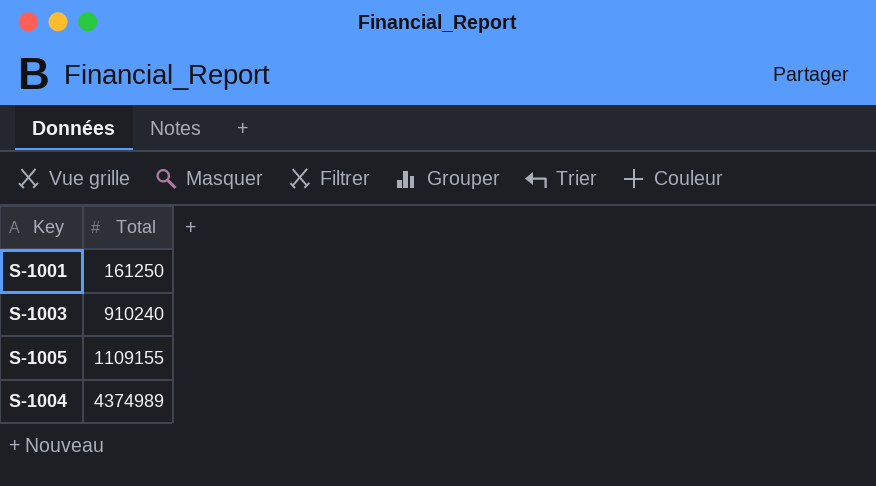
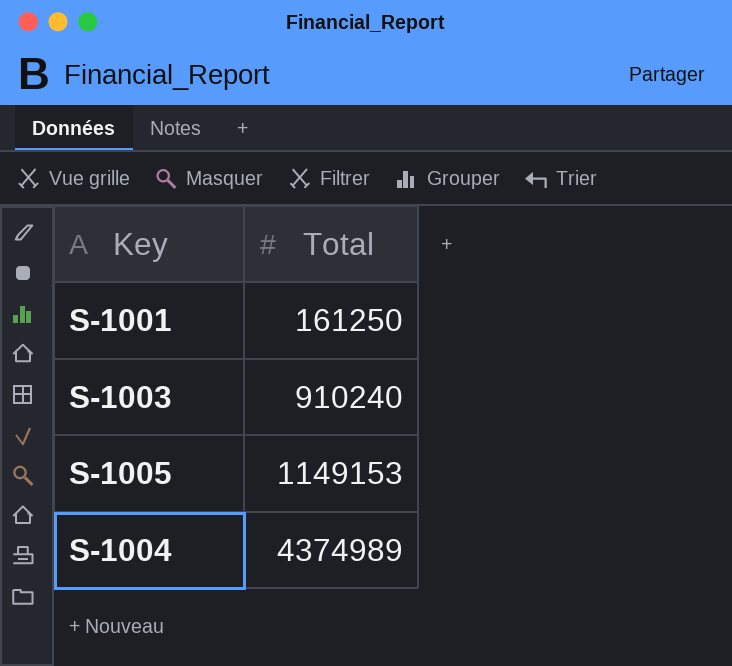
S-1005 | Total: 1109155 -> 1149153

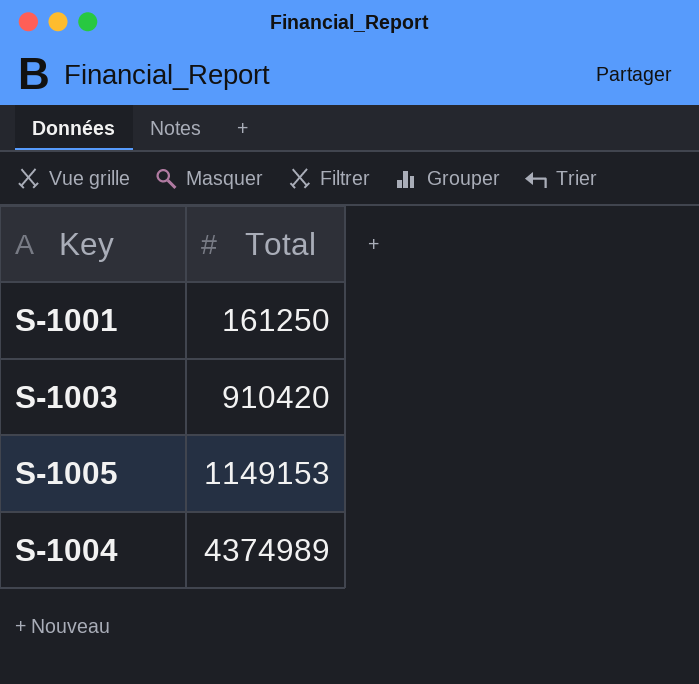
S-1003 | Total: 910240 -> 910420

